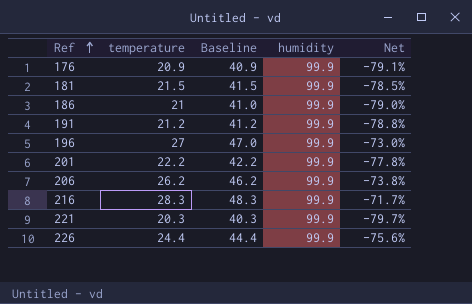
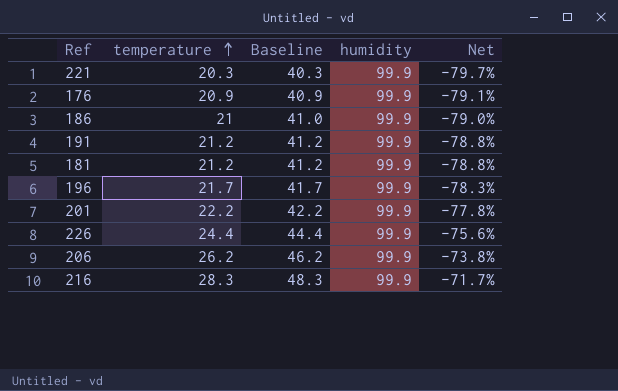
row order: Ref ascending -> temperature ascending
181 | temperature: 21.5 -> 21.2
181 | Baseline: 41.5 -> 41.2
181 | Net: -78.5% -> -78.8%
196 | temperature: 27 -> 21.7
196 | Baseline: 47.0 -> 41.7
196 | Net: -73.0% -> -78.3%

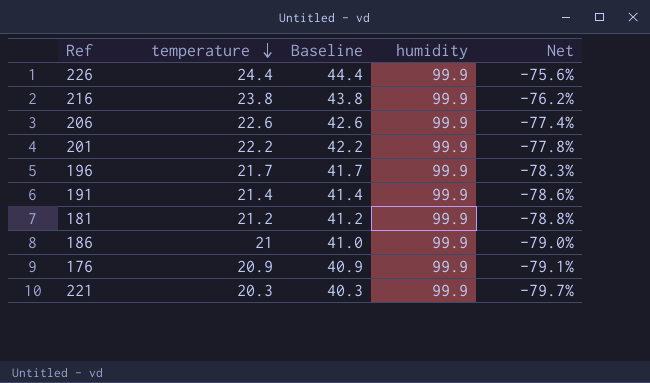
row order: temperature ascending -> temperature descending
216 | temperature: 28.3 -> 23.8
216 | Baseline: 48.3 -> 43.8
216 | Net: -71.7% -> -76.2%
206 | temperature: 26.2 -> 22.6
206 | Baseline: 46.2 -> 42.6
206 | Net: -73.8% -> -77.4%
191 | temperature: 21.2 -> 21.4
191 | Baseline: 41.2 -> 41.4
191 | Net: -78.8% -> -78.6%

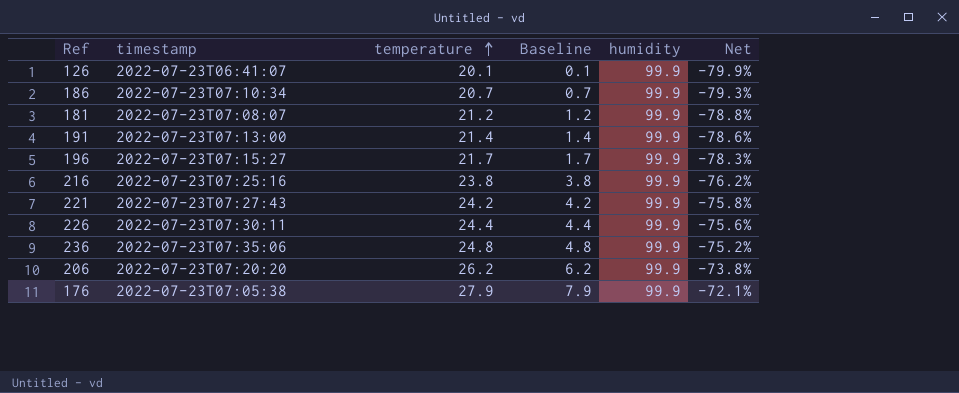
row order: temperature descending -> temperature ascending
column timestamp | position: none -> 2
column Baseline | formula: [temperature] + 20 -> [temperature] - 20
row 201: 22.2 | 42.2 | 99.9 | -77.8% -> none
row 126: none -> 2022-07-23T06:41:07 | 20.1 | 0.1 | 99.9 | -79.9%
186 | temperature: 21 -> 20.7
186 | Net: -79.0% -> -79.3%
221 | temperature: 20.3 -> 24.2
221 | Net: -79.7% -> -75.8%
row 236: none -> 2022-07-23T07:35:06 | 24.8 | 4.8 | 99.9 | -75.2%
206 | temperature: 22.6 -> 26.2
206 | Net: -77.4% -> -73.8%
176 | temperature: 20.9 -> 27.9
176 | Net: -79.1% -> -72.1%

